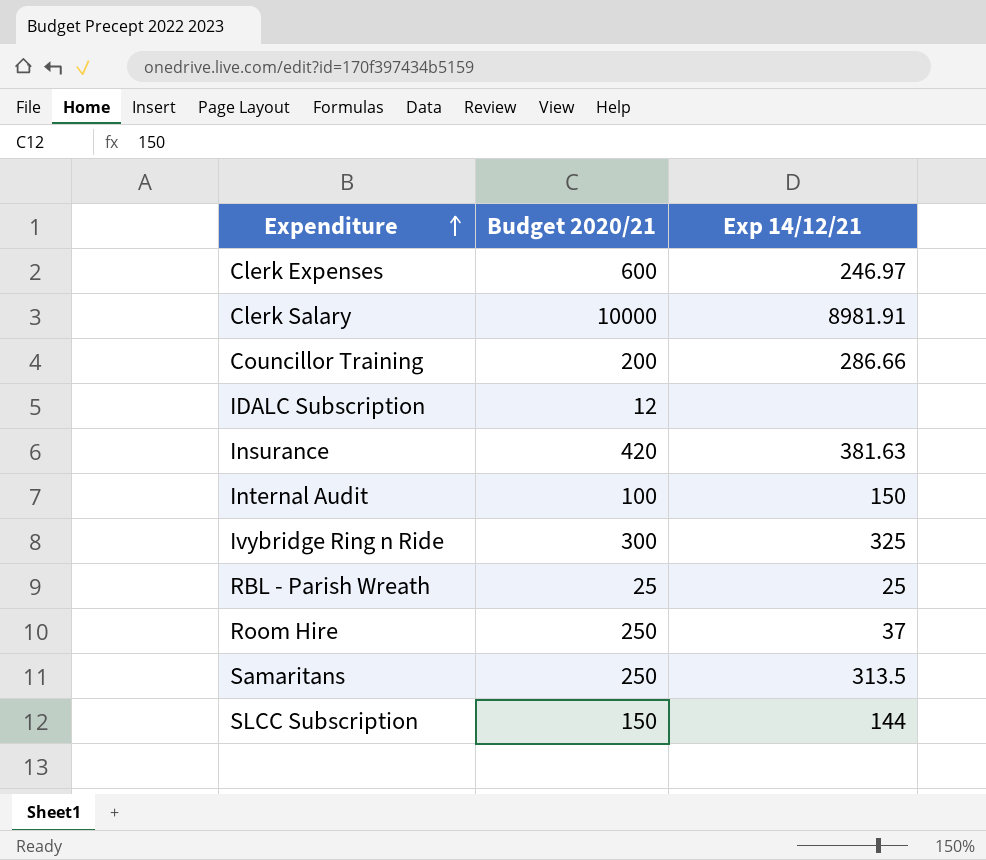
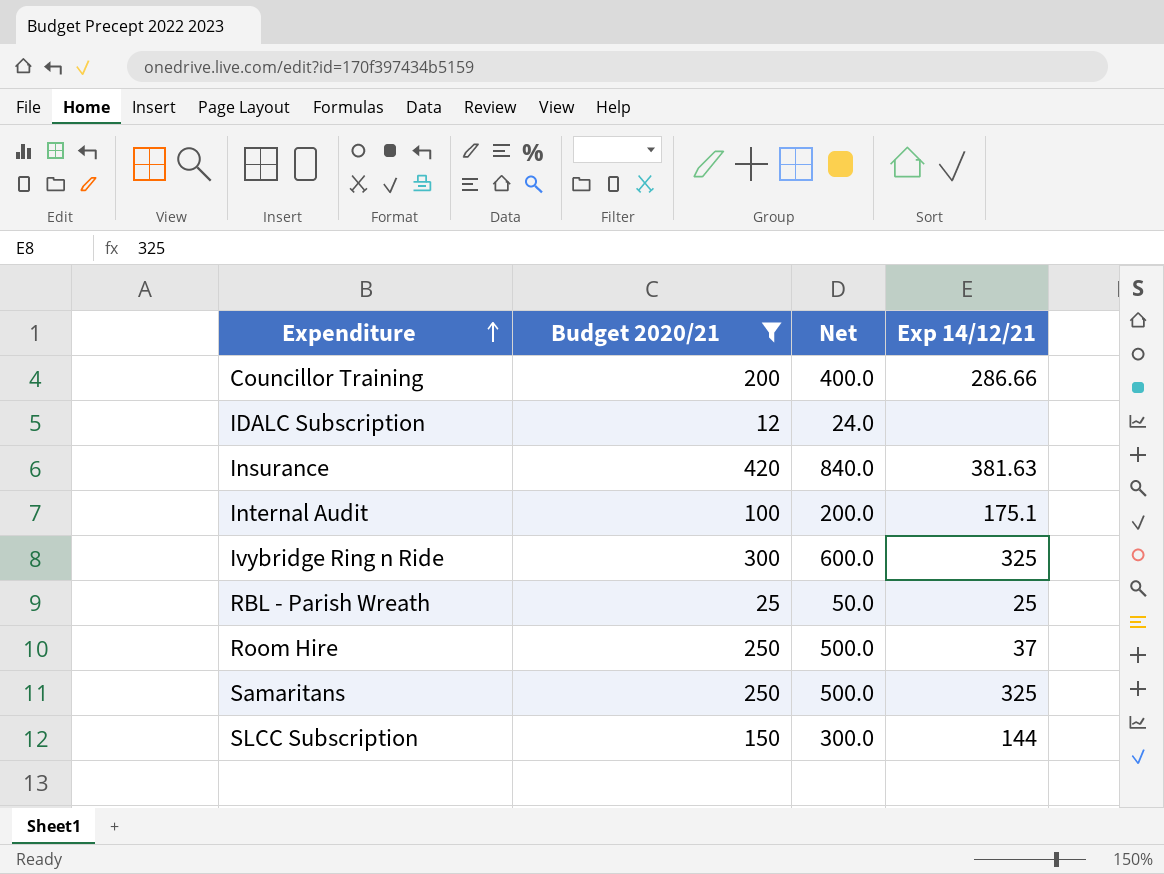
filter: none -> Budget 2020/21 <= 420
column Net | formula: none -> [Budget 2020/21] * 2
Internal Audit | Exp 14/12/21: 150 -> 175.1
Samaritans | Exp 14/12/21: 313.5 -> 325

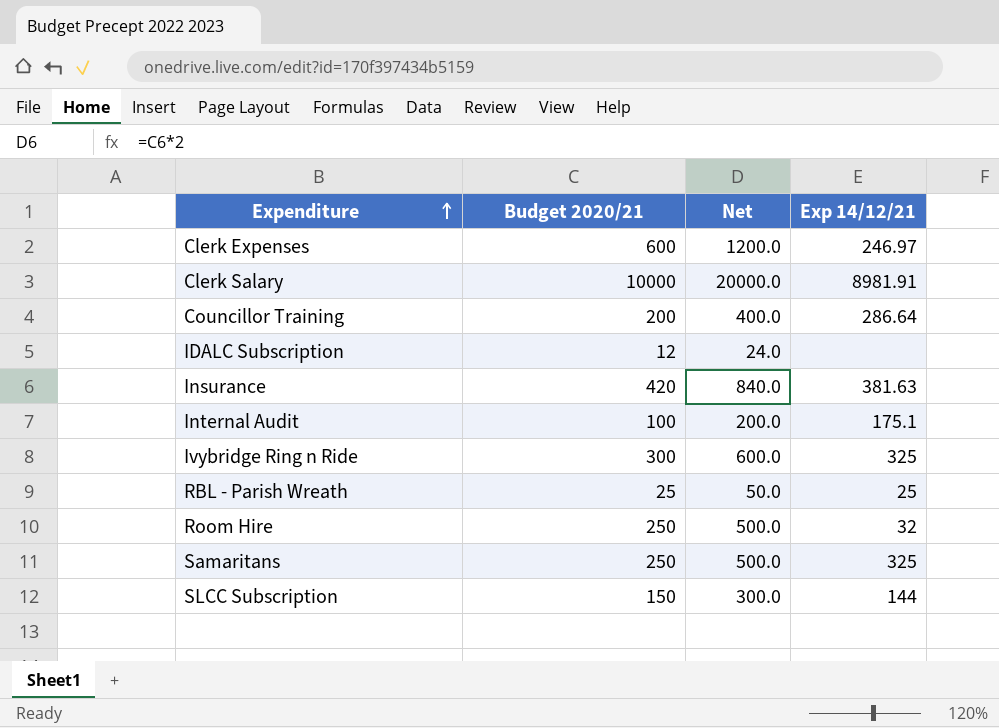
filter: Budget 2020/21 <= 420 -> none
Councillor Training | Exp 14/12/21: 286.66 -> 286.64
Room Hire | Exp 14/12/21: 37 -> 32

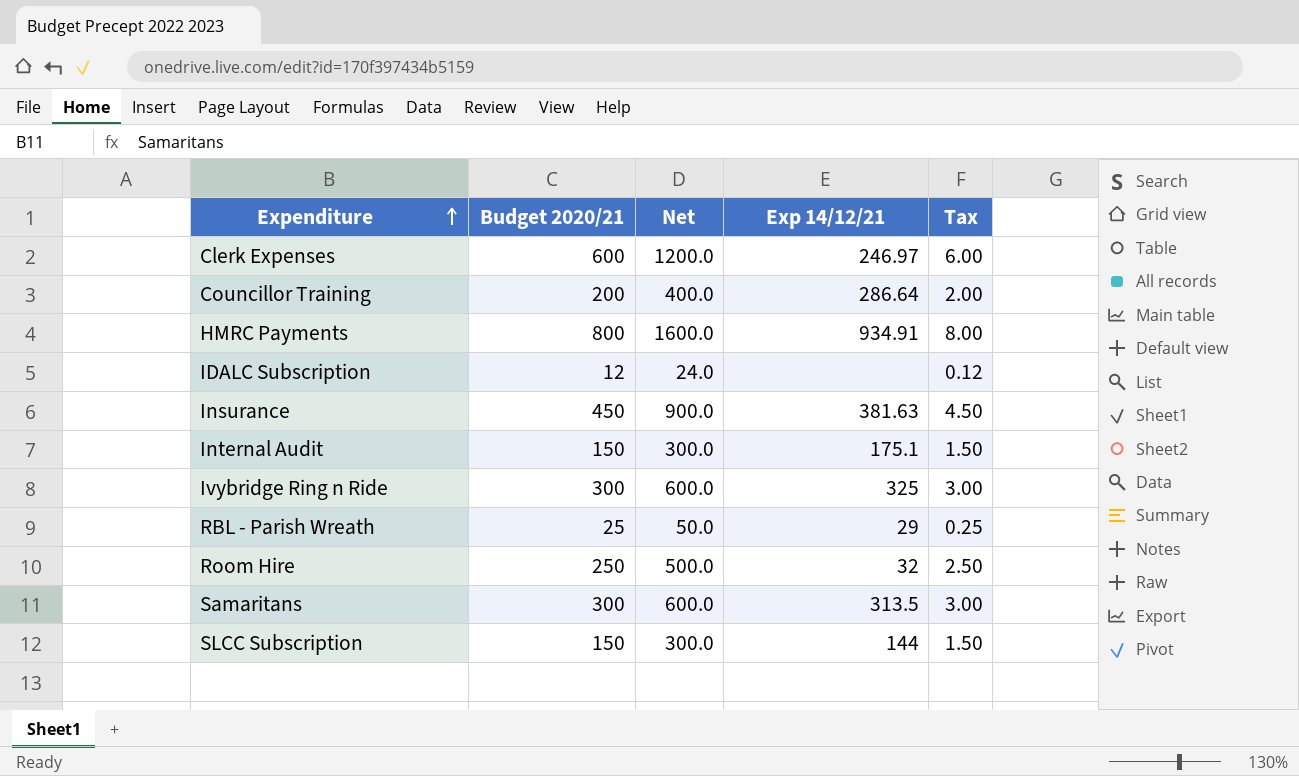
column Tax | formula: none -> [Budget 2020/21] * 0.01
row Clerk Salary: 10000 | 20000.0 | 8981.91 -> none
row HMRC Payments: none -> 800 | 1600.0 | 934.91 | 8.00
Insurance | Budget 2020/21: 420 -> 450
Insurance | Net: 840.0 -> 900.0
Internal Audit | Budget 2020/21: 100 -> 150
Internal Audit | Net: 200.0 -> 300.0
RBL - Parish Wreath | Exp 14/12/21: 25 -> 29
Samaritans | Budget 2020/21: 250 -> 300
Samaritans | Net: 500.0 -> 600.0
Samaritans | Exp 14/12/21: 325 -> 313.5

